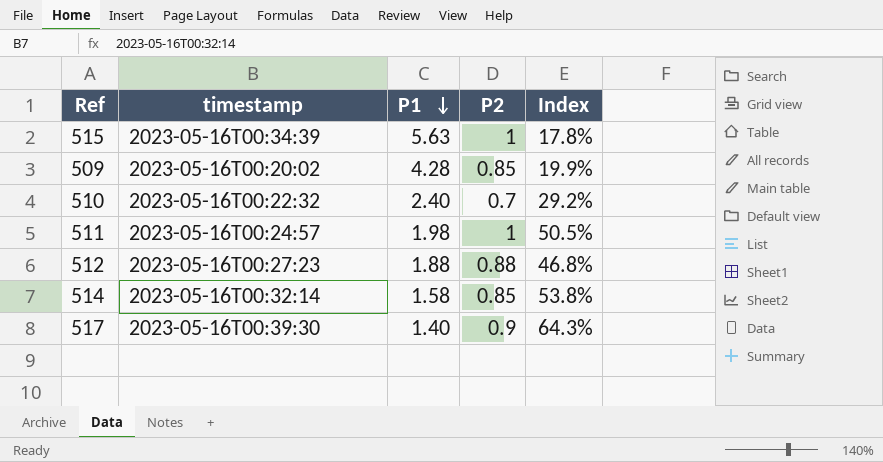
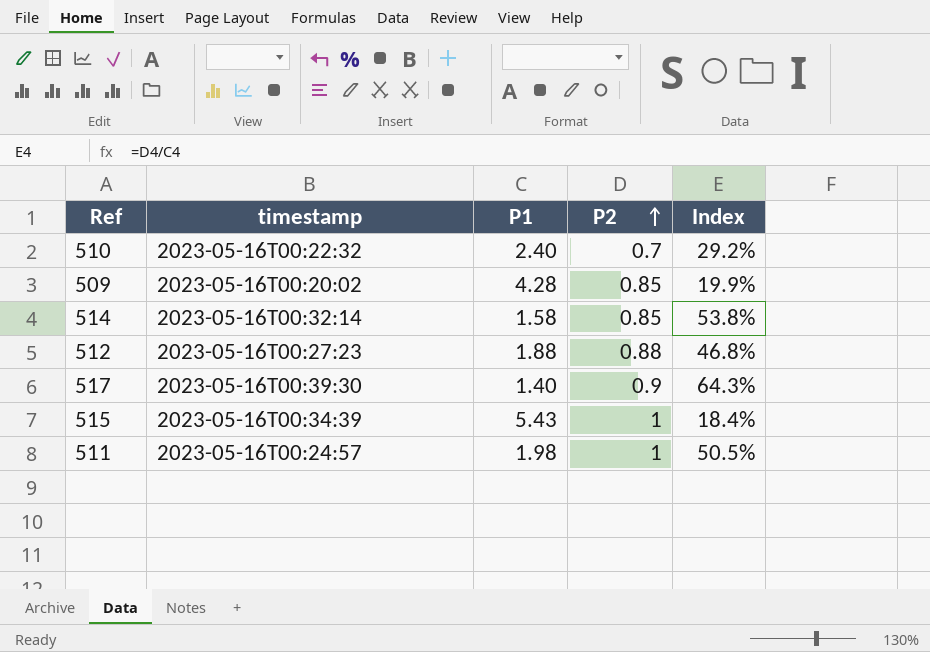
row order: P1 descending -> P2 ascending
515 | P1: 5.63 -> 5.43
515 | Index: 17.8% -> 18.4%

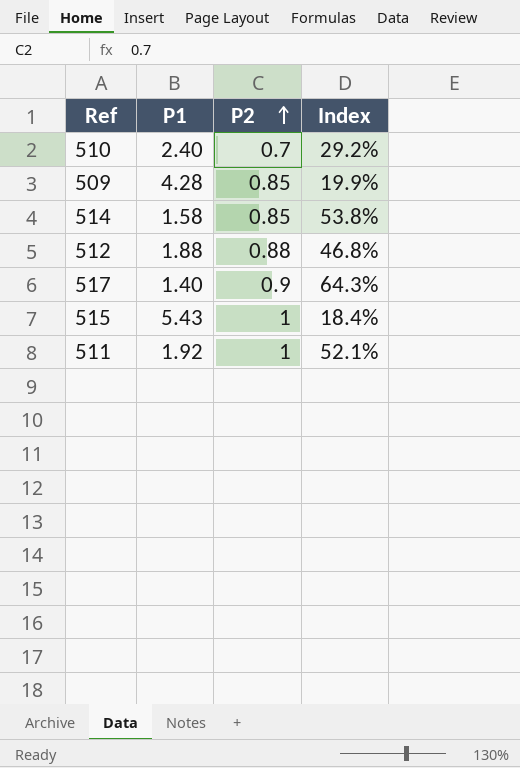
column timestamp | position: 2 -> none
511 | P1: 1.98 -> 1.92
511 | Index: 50.5% -> 52.1%

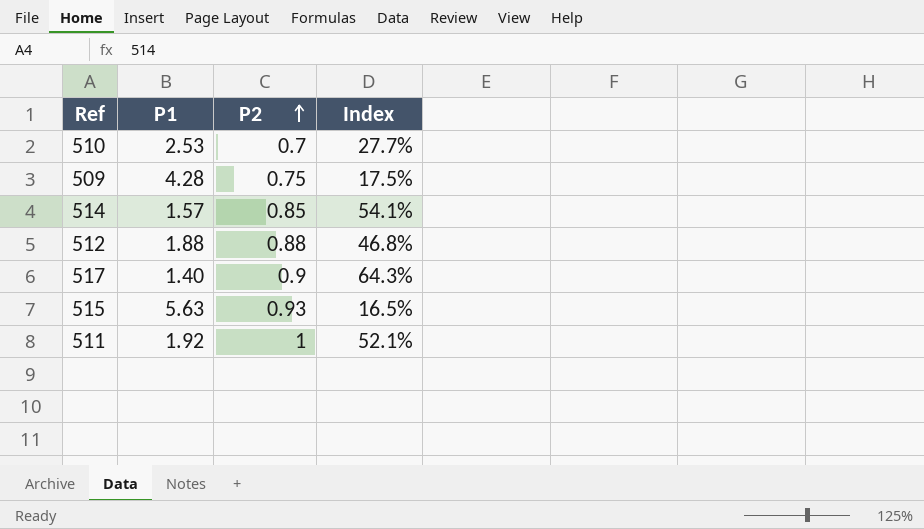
510 | P1: 2.40 -> 2.53
510 | Index: 29.2% -> 27.7%
509 | P2: 0.85 -> 0.75
509 | Index: 19.9% -> 17.5%
514 | P1: 1.58 -> 1.57
514 | Index: 53.8% -> 54.1%
515 | P1: 5.43 -> 5.63
515 | P2: 1 -> 0.93
515 | Index: 18.4% -> 16.5%

